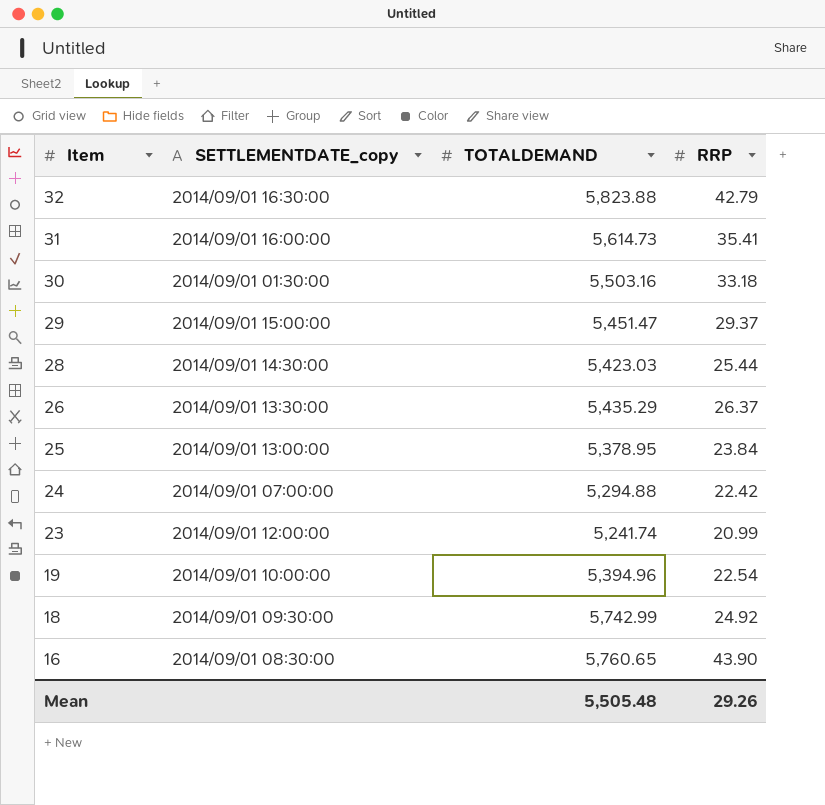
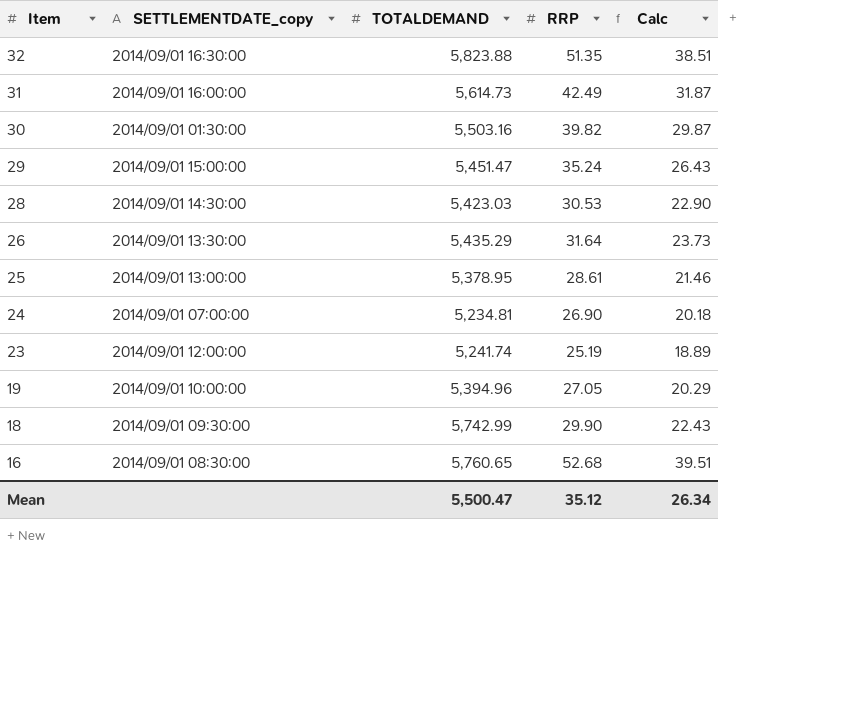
column Calc | formula: none -> [RRP] * 0.75
32 | RRP: 42.79 -> 51.35
31 | RRP: 35.41 -> 42.49
30 | RRP: 33.18 -> 39.82
29 | RRP: 29.37 -> 35.24
28 | RRP: 25.44 -> 30.53
26 | RRP: 26.37 -> 31.64
25 | RRP: 23.84 -> 28.61
24 | TOTALDEMAND: 5,294.88 -> 5,234.81
24 | RRP: 22.42 -> 26.90
23 | RRP: 20.99 -> 25.19
19 | RRP: 22.54 -> 27.05
18 | RRP: 24.92 -> 29.90
16 | RRP: 43.90 -> 52.68
Mean | TOTALDEMAND: 5,505.48 -> 5,500.47
Mean | RRP: 29.26 -> 35.12

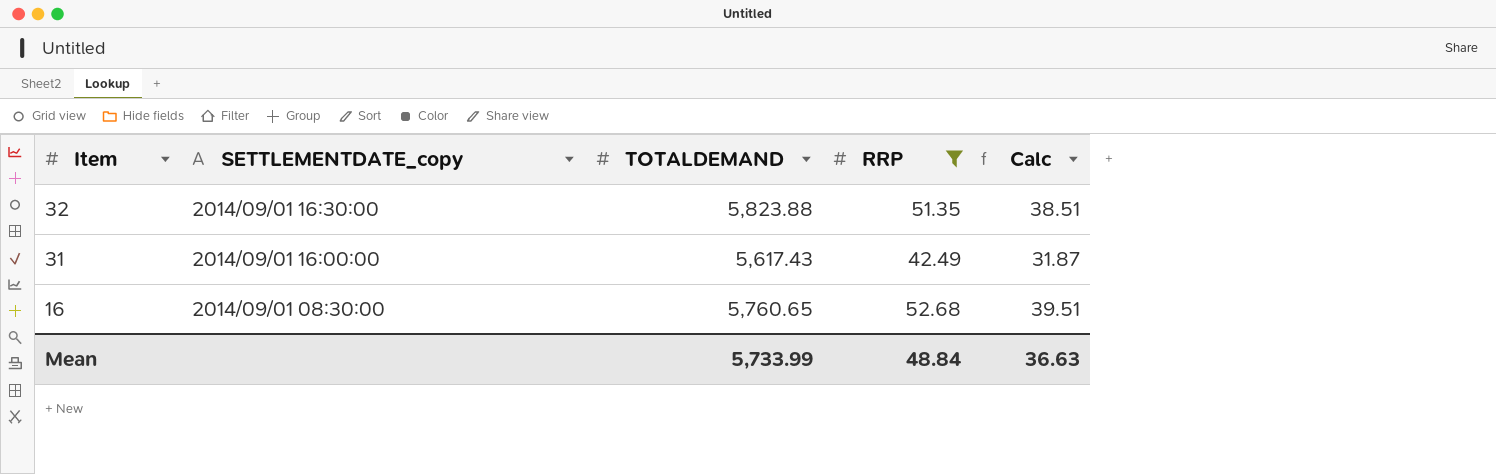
filter: none -> RRP >= 42.49
31 | TOTALDEMAND: 5,614.73 -> 5,617.43
Mean | TOTALDEMAND: 5,500.47 -> 5,733.99
Mean | RRP: 35.12 -> 48.84
Mean | Calc: 26.34 -> 36.63

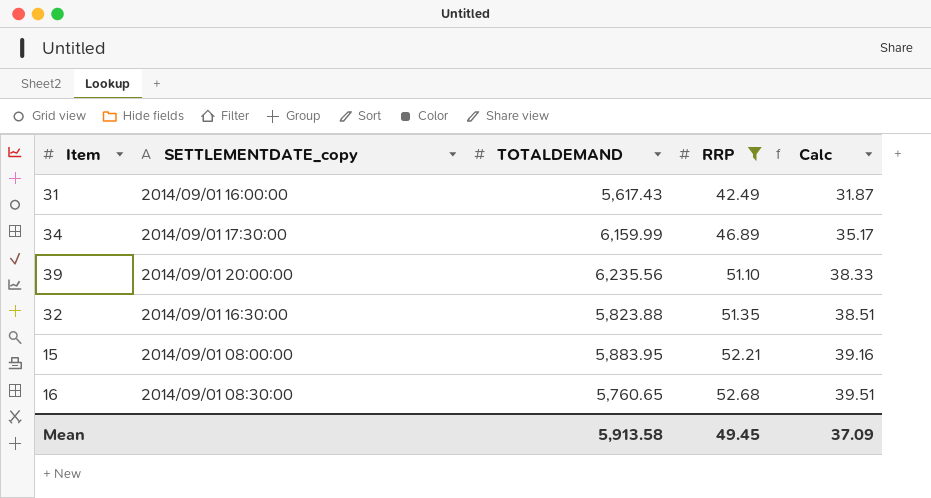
row order: Item descending -> RRP ascending
row 34: none -> 2014/09/01 17:30:00 | 6,159.99 | 46.89 | 35.17
row 39: none -> 2014/09/01 20:00:00 | 6,235.56 | 51.10 | 38.33
row 15: none -> 2014/09/01 08:00:00 | 5,883.95 | 52.21 | 39.16
Mean | TOTALDEMAND: 5,733.99 -> 5,913.58
Mean | RRP: 48.84 -> 49.45
Mean | Calc: 36.63 -> 37.09

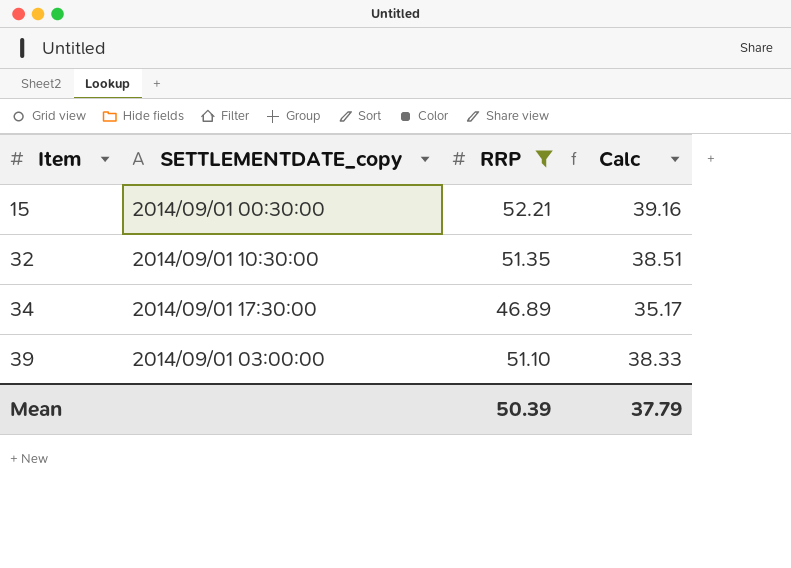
row order: RRP ascending -> Item ascending
column TOTALDEMAND | position: 3 -> none
row 31: 2014/09/01 16:00:00 | 5,617.43 | 42.49 | 31.87 -> none
row 16: 2014/09/01 08:30:00 | 5,760.65 | 52.68 | 39.51 -> none
15 | SETTLEMENTDATE_copy: 2014/09/01 08:00:00 -> 2014/09/01 00:30:00
32 | SETTLEMENTDATE_copy: 2014/09/01 16:30:00 -> 2014/09/01 10:30:00
39 | SETTLEMENTDATE_copy: 2014/09/01 20:00:00 -> 2014/09/01 03:00:00
Mean | RRP: 49.45 -> 50.39
Mean | Calc: 37.09 -> 37.79

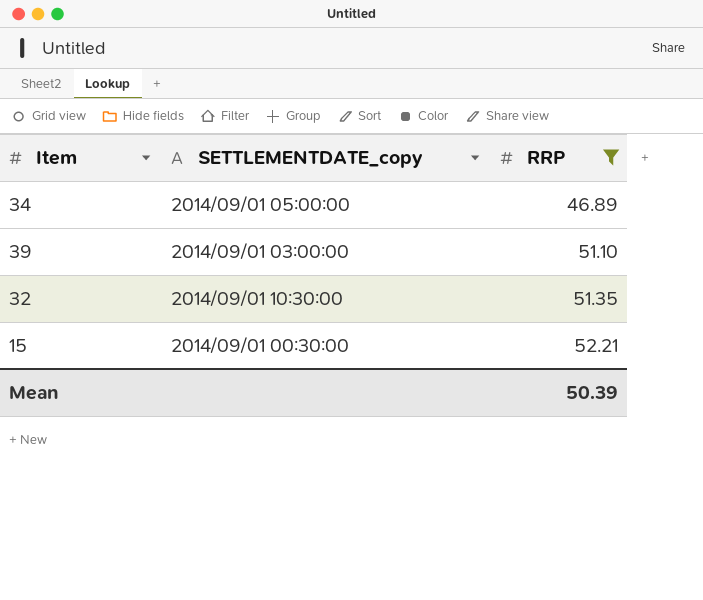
row order: Item ascending -> RRP ascending
column Calc | formula: [RRP] * 0.75 -> none
34 | SETTLEMENTDATE_copy: 2014/09/01 17:30:00 -> 2014/09/01 05:00:00

